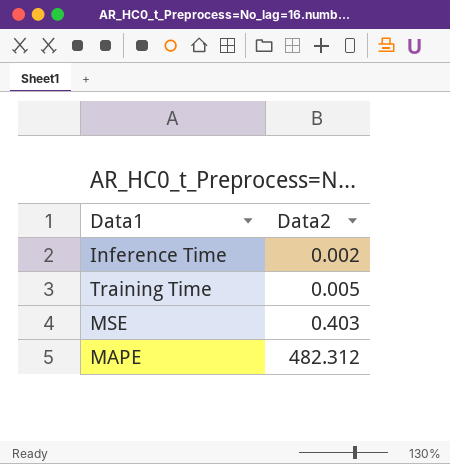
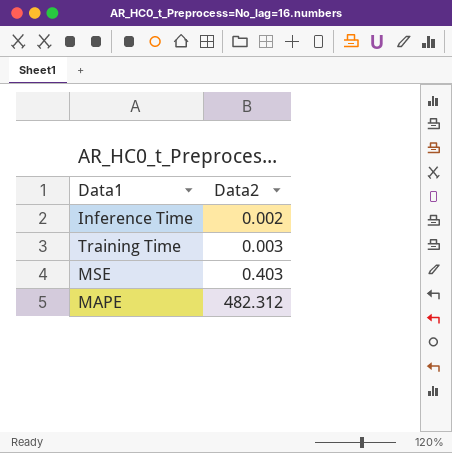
Training Time | Data2: 0.005 -> 0.003

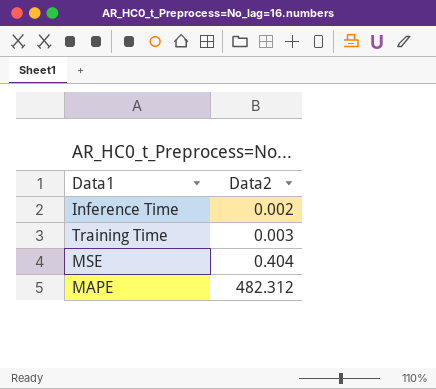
MSE | Data2: 0.403 -> 0.404

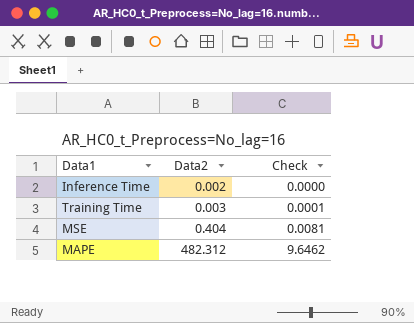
column Check | formula: none -> [Data2] * 0.02

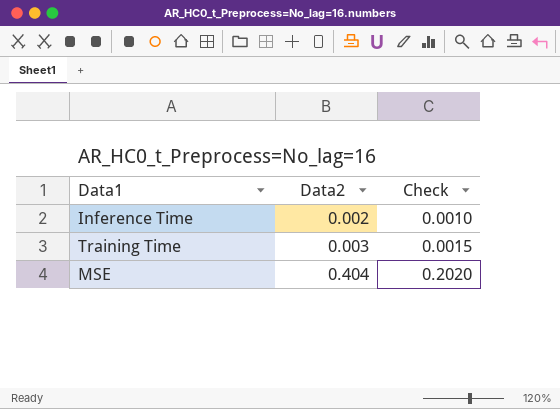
column Check | formula: [Data2] * 0.02 -> [Data2] * 0.5
row MAPE: 482.312 | 9.6462 -> none

